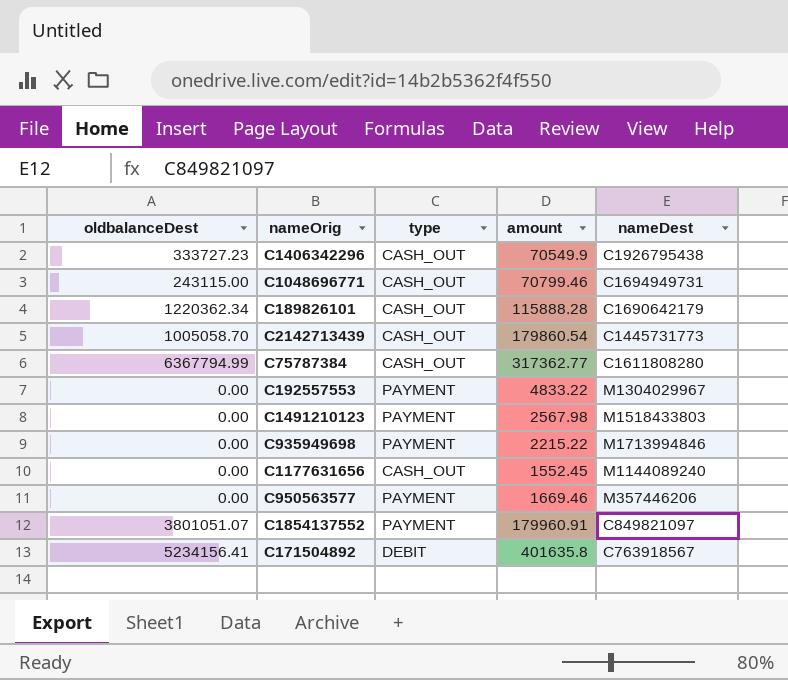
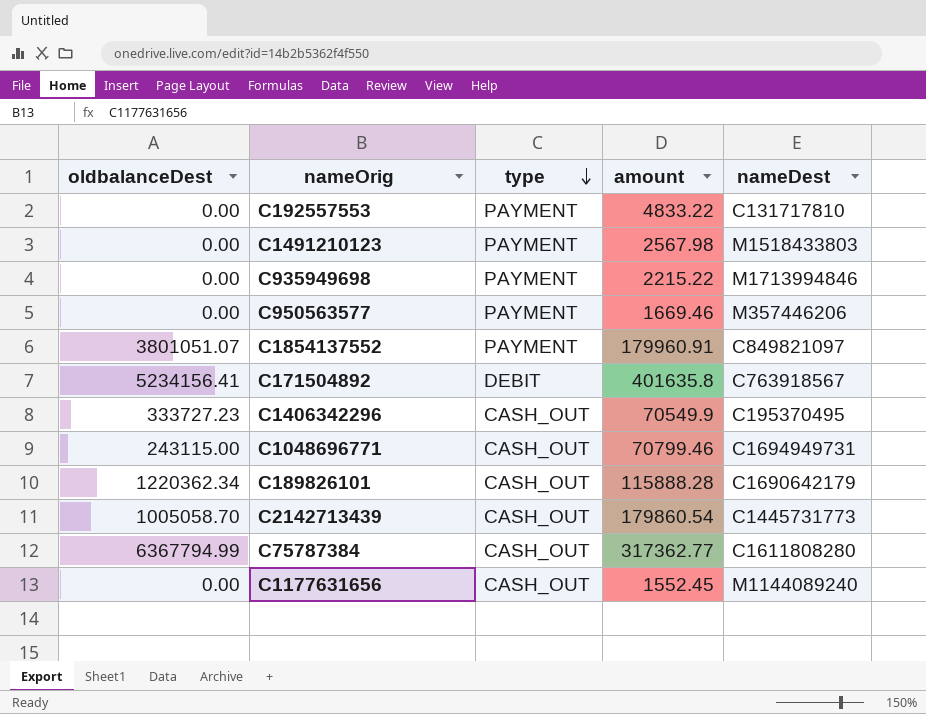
row order: none -> type descending
C192557553 | nameDest: M1304029967 -> C131717810
C1406342296 | nameDest: C1926795438 -> C195370495

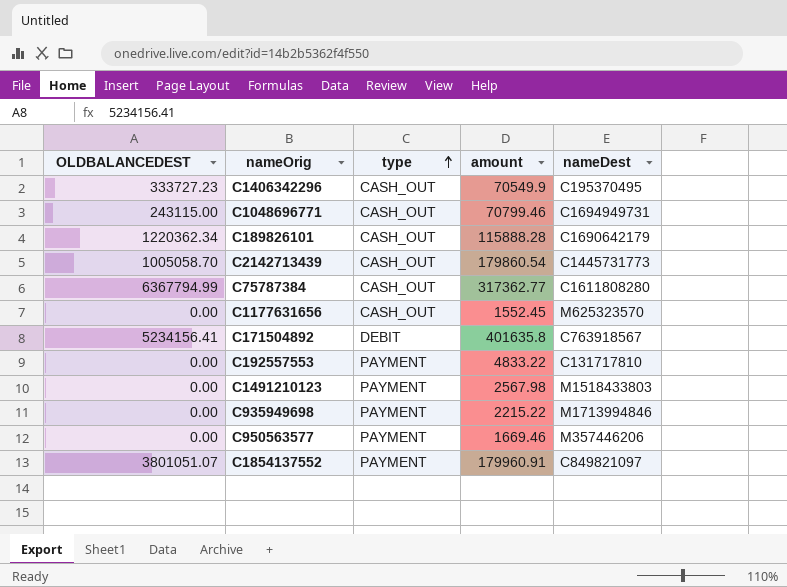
row order: type descending -> type ascending
column name: oldbalanceDest -> OLDBALANCEDEST
C1177631656 | nameDest: M1144089240 -> M625323570

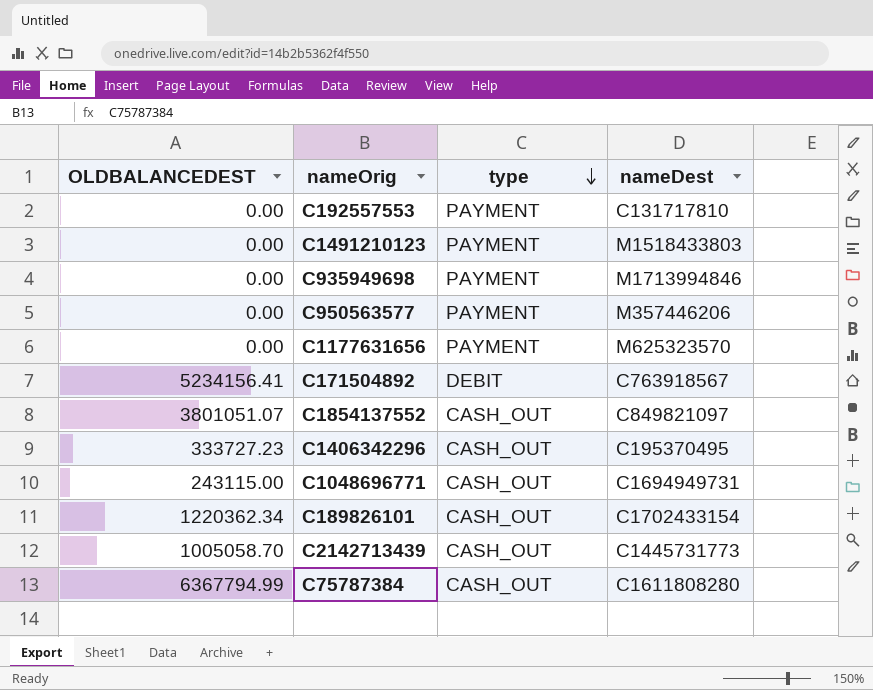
row order: type ascending -> type descending
column amount | position: 4 -> none
C1177631656 | type: CASH_OUT -> PAYMENT
C1854137552 | type: PAYMENT -> CASH_OUT
C189826101 | nameDest: C1690642179 -> C1702433154

